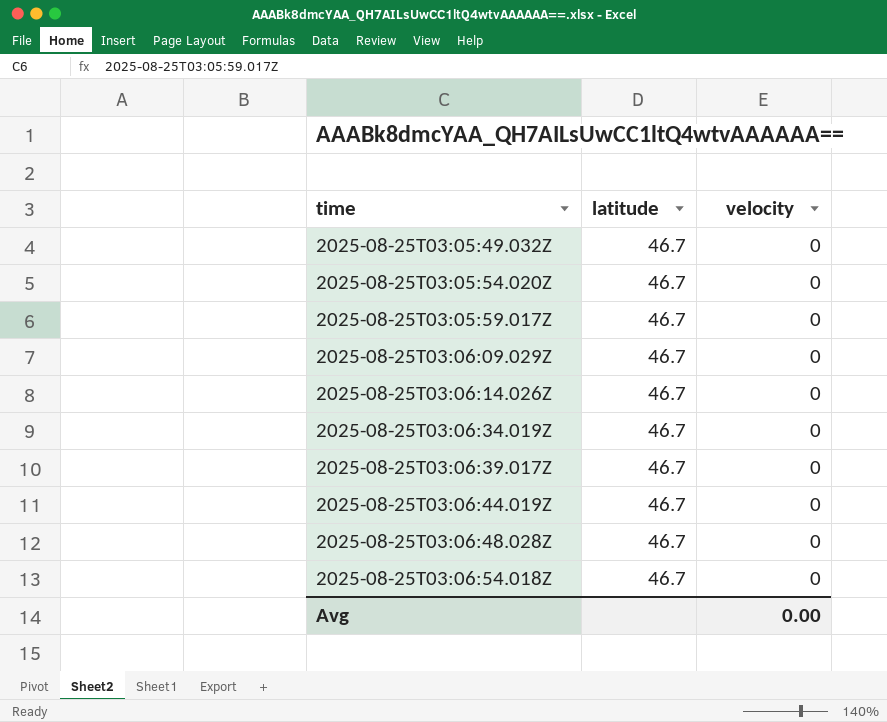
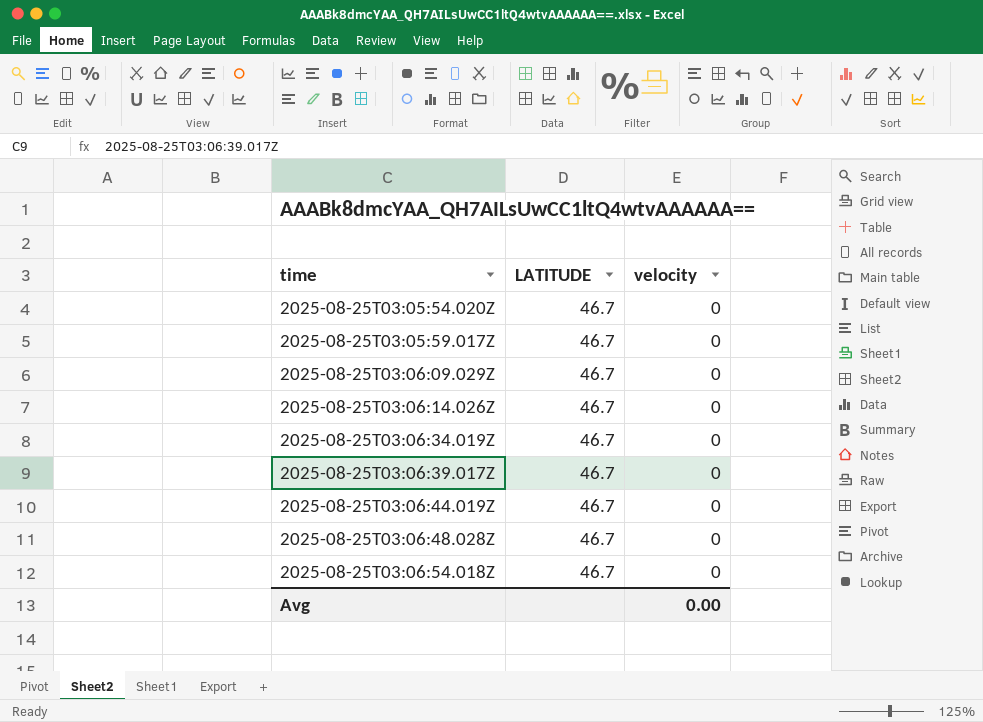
column name: latitude -> LATITUDE
row 2025-08-25T03:05:49.032Z: 46.7 | 0 -> none

